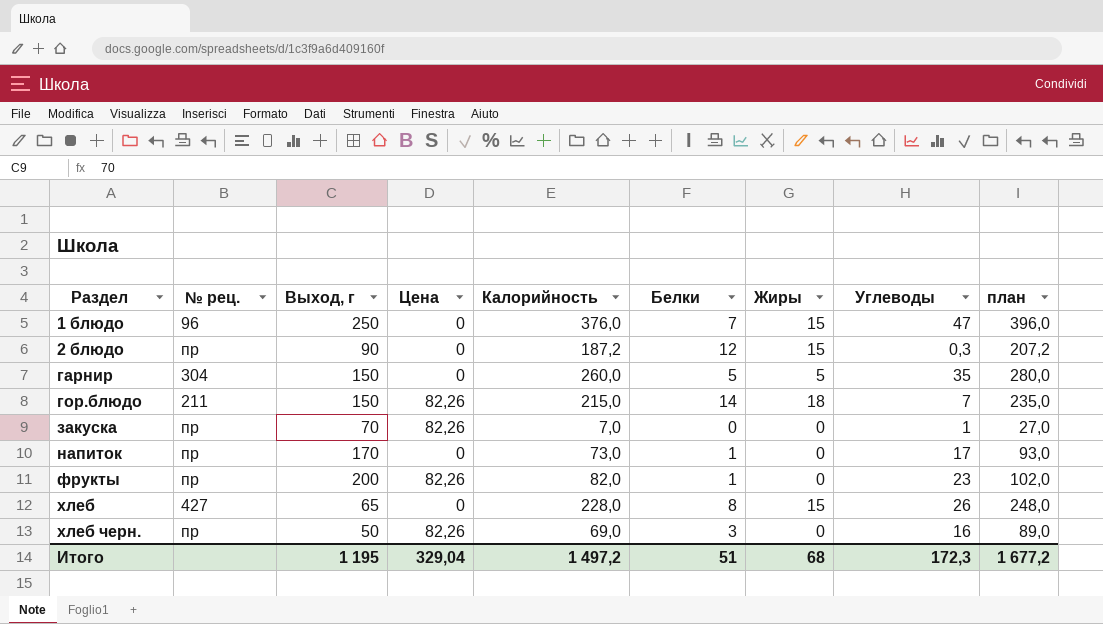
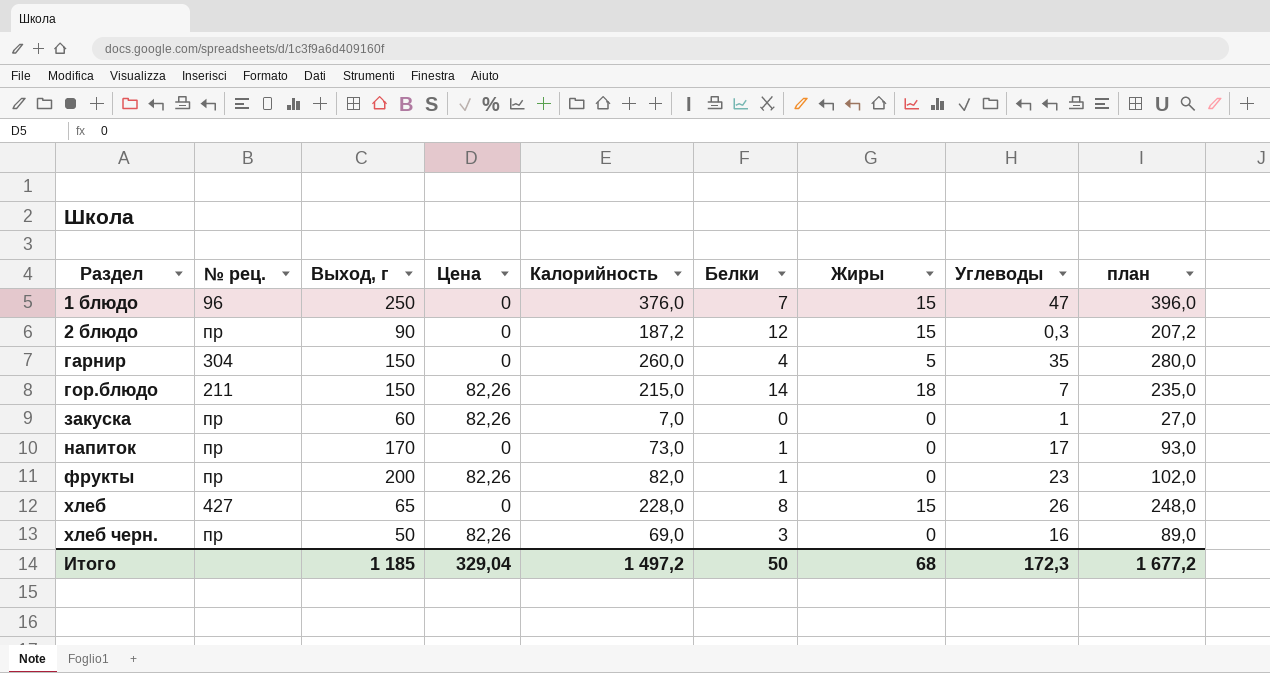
гарнир | Белки: 5 -> 4
закуска | Выход, г: 70 -> 60
Итого | Выход, г: 1 195 -> 1 185
Итого | Белки: 51 -> 50

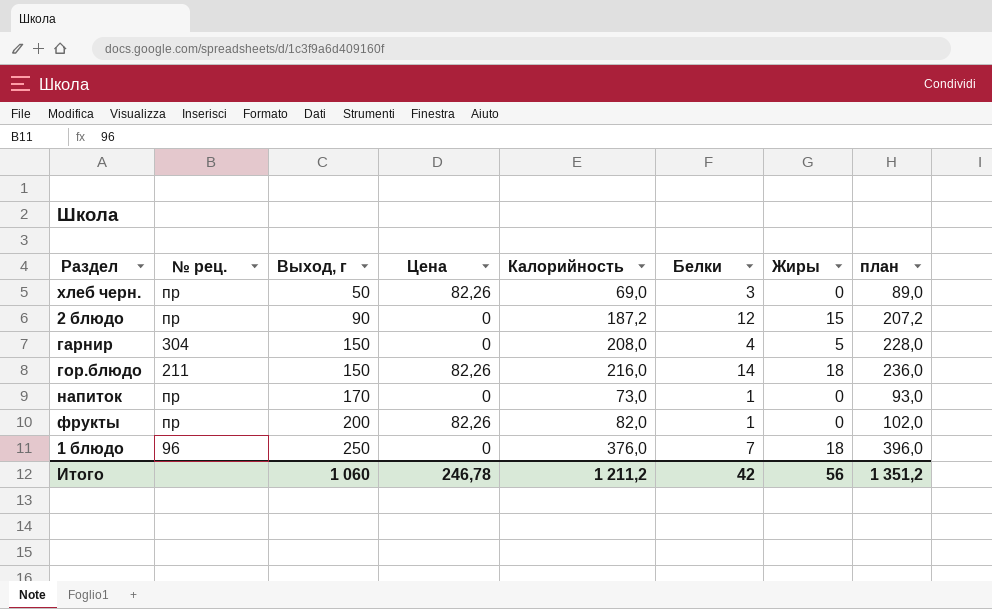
row order: Раздел ascending -> Выход, г ascending
column Углеводы | position: 8 -> none
row закуска: пр | 60 | 82,26 | 7,0 | 0 | 0 | 1 | 27,0 -> none
row хлеб: 427 | 65 | 0 | 228,0 | 8 | 15 | 26 | 248,0 -> none
гарнир | Калорийность: 260,0 -> 208,0
гарнир | план: 280,0 -> 228,0
гор.блюдо | Калорийность: 215,0 -> 216,0
гор.блюдо | план: 235,0 -> 236,0
1 блюдо | Жиры: 15 -> 18
Итого | Выход, г: 1 185 -> 1 060
Итого | Цена: 329,04 -> 246,78
Итого | Калорийность: 1 497,2 -> 1 211,2
Итого | Белки: 50 -> 42
Итого | Жиры: 68 -> 56
Итого | план: 1 677,2 -> 1 351,2

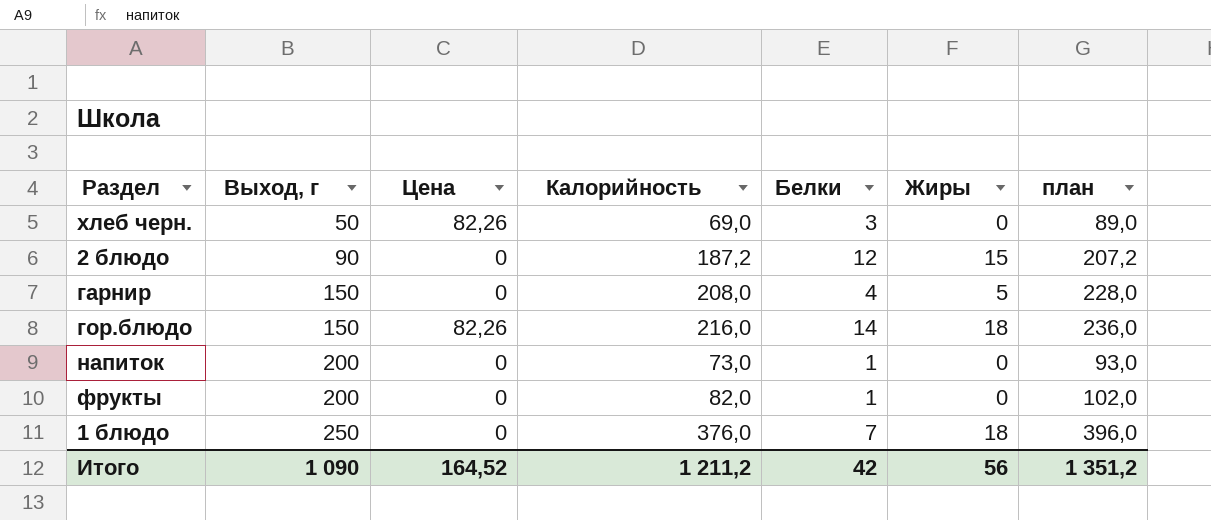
column № рец. | position: 2 -> none
напиток | Выход, г: 170 -> 200
фрукты | Цена: 82,26 -> 0
Итого | Выход, г: 1 060 -> 1 090
Итого | Цена: 246,78 -> 164,52

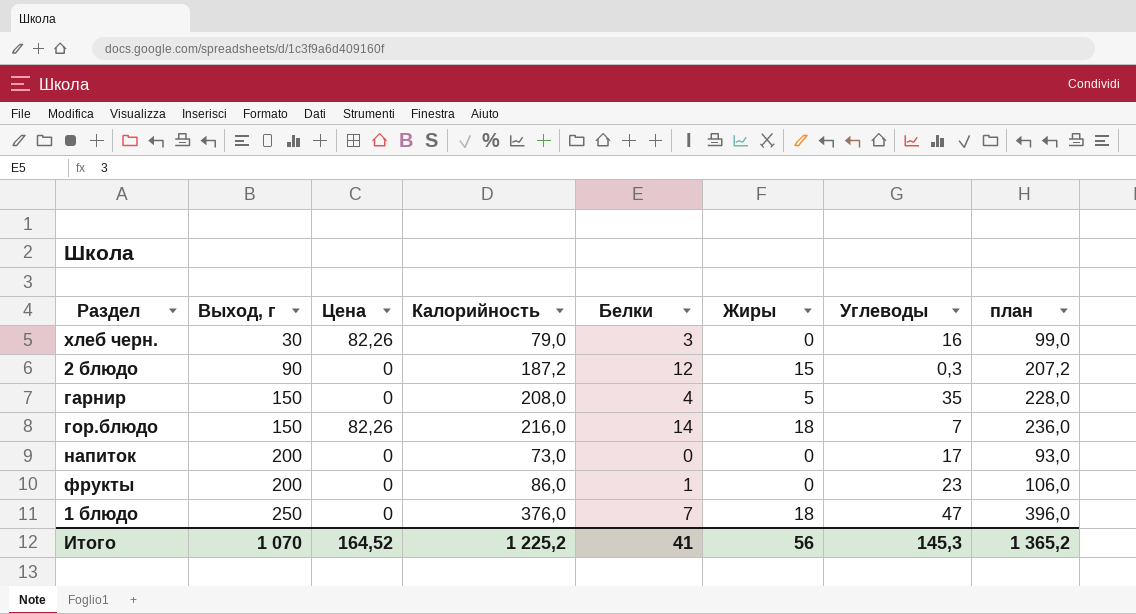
column Углеводы | position: none -> 7
хлеб черн. | Выход, г: 50 -> 30
хлеб черн. | Калорийность: 69,0 -> 79,0
хлеб черн. | план: 89,0 -> 99,0
напиток | Белки: 1 -> 0
фрукты | Калорийность: 82,0 -> 86,0
фрукты | план: 102,0 -> 106,0
Итого | Выход, г: 1 090 -> 1 070
Итого | Калорийность: 1 211,2 -> 1 225,2
Итого | Белки: 42 -> 41
Итого | план: 1 351,2 -> 1 365,2

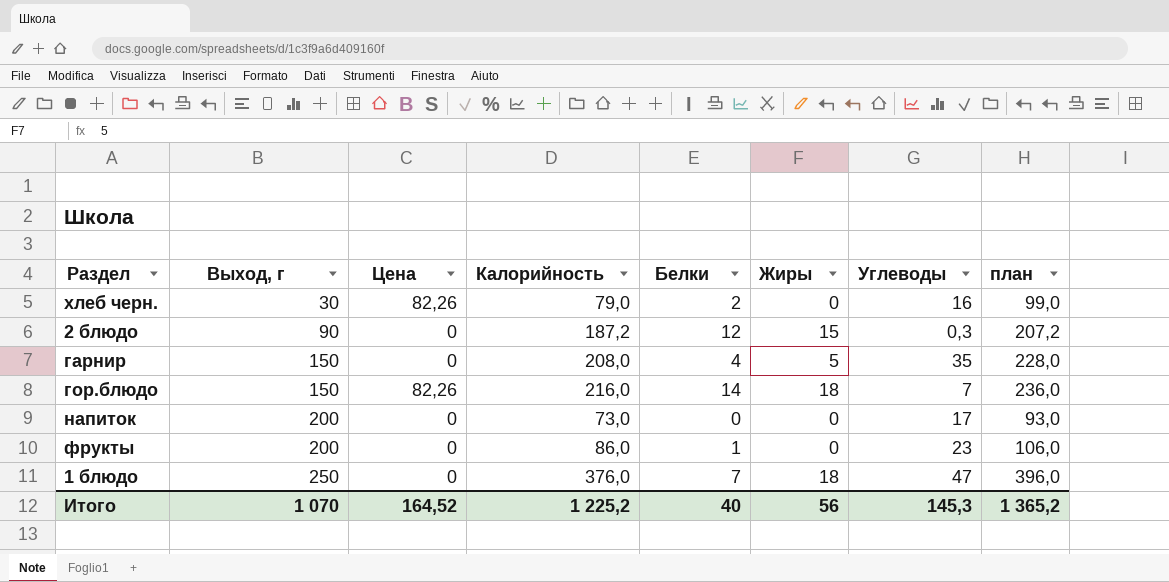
хлеб черн. | Белки: 3 -> 2
Итого | Белки: 41 -> 40

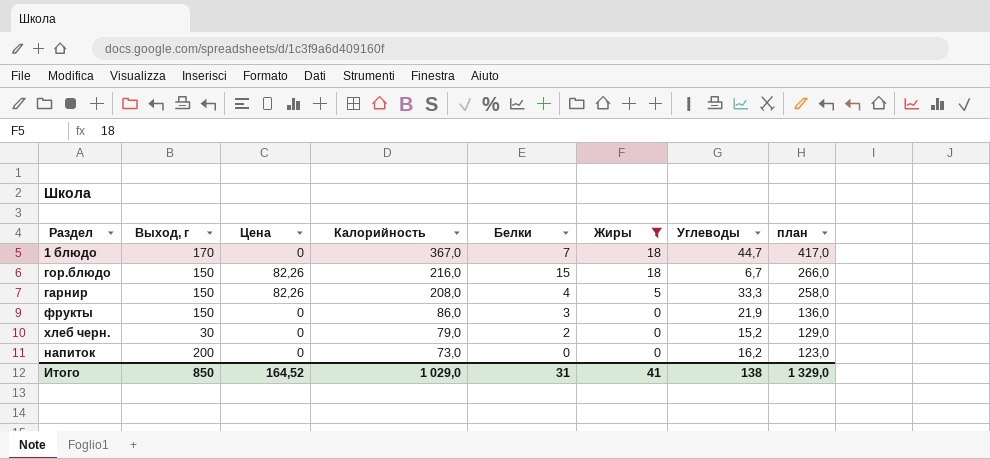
filter: none -> Жиры != 15
row order: Выход, г ascending -> Калорийность descending
column план | formula: [Калорийность] + 20 -> [Калорийность] + 50
1 блюдо | Выход, г: 250 -> 170
1 блюдо | Калорийность: 376,0 -> 367,0
1 блюдо | Углеводы: 47 -> 44,7
гор.блюдо | Белки: 14 -> 15
гор.блюдо | Углеводы: 7 -> 6,7
гарнир | Цена: 0 -> 82,26
гарнир | Углеводы: 35 -> 33,3
фрукты | Выход, г: 200 -> 150
фрукты | Белки: 1 -> 3
фрукты | Углеводы: 23 -> 21,9
хлеб черн. | Цена: 82,26 -> 0
хлеб черн. | Углеводы: 16 -> 15,2
напиток | Углеводы: 17 -> 16,2
Итого | Выход, г: 1 070 -> 850
Итого | Калорийность: 1 225,2 -> 1 029,0
Итого | Белки: 40 -> 31
Итого | Жиры: 56 -> 41
Итого | Углеводы: 145,3 -> 138
Итого | план: 1 365,2 -> 1 329,0

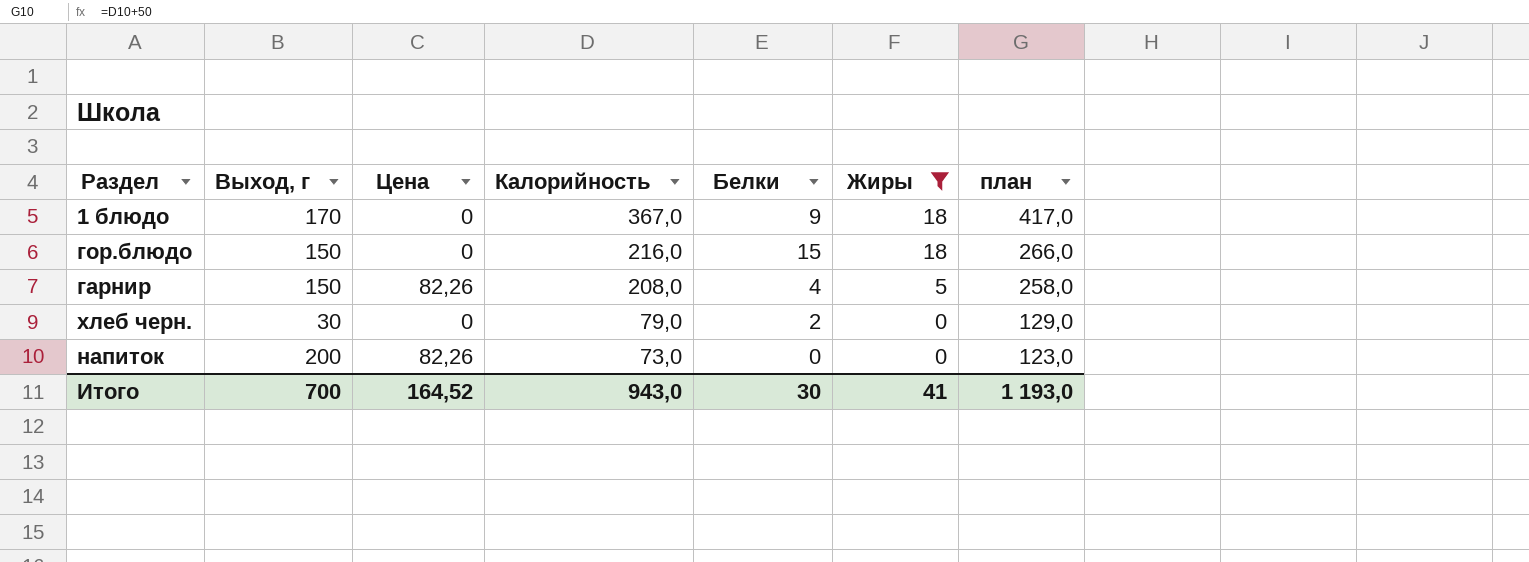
column Углеводы | position: 7 -> none
row фрукты: 150 | 0 | 86,0 | 3 | 0 | 21,9 | 136,0 -> none
1 блюдо | Белки: 7 -> 9
гор.блюдо | Цена: 82,26 -> 0
напиток | Цена: 0 -> 82,26
Итого | Выход, г: 850 -> 700
Итого | Калорийность: 1 029,0 -> 943,0
Итого | Белки: 31 -> 30
Итого | план: 1 329,0 -> 1 193,0

